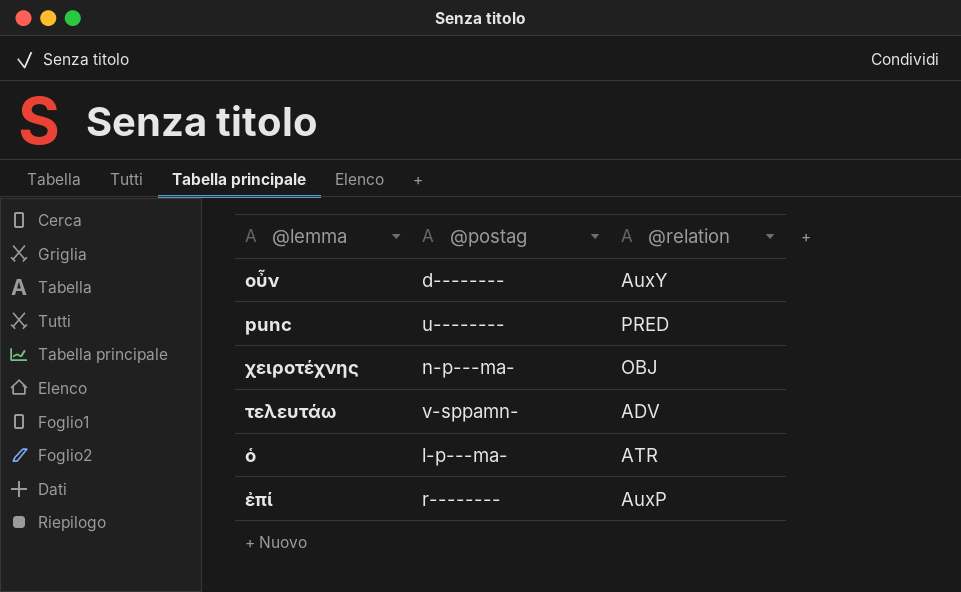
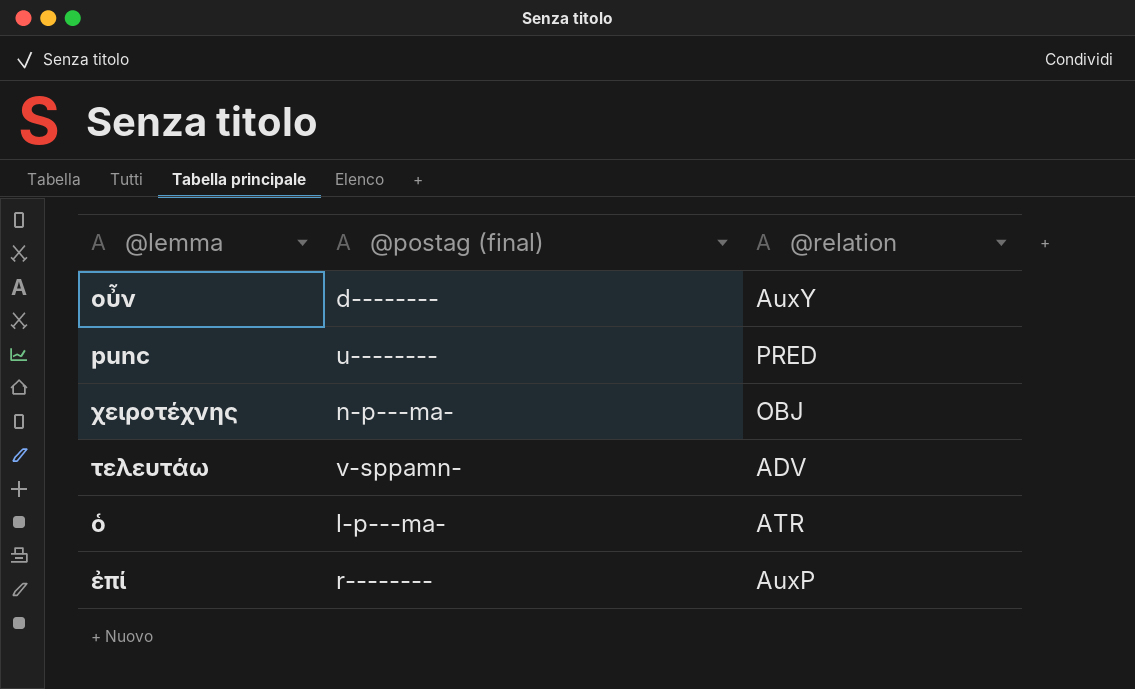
column name: @postag -> @postag (final)

